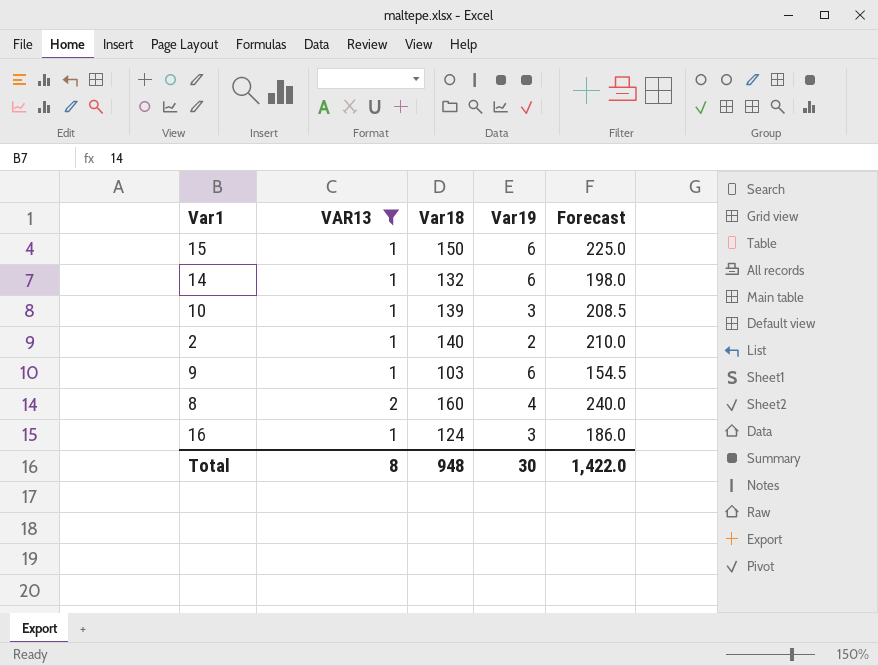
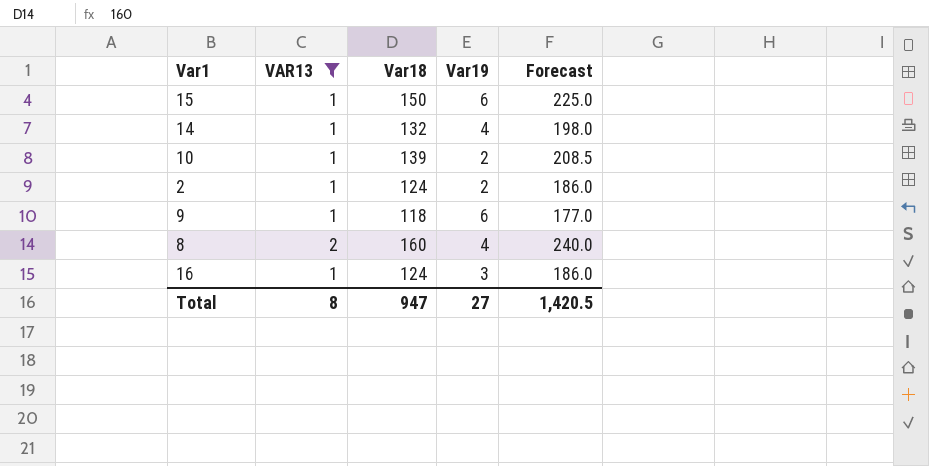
14 | Var19: 6 -> 4
10 | Var19: 3 -> 2
2 | Var18: 140 -> 124
2 | Forecast: 210.0 -> 186.0
9 | Var18: 103 -> 118
9 | Forecast: 154.5 -> 177.0
Total | Var18: 948 -> 947
Total | Var19: 30 -> 27
Total | Forecast: 1,422.0 -> 1,420.5

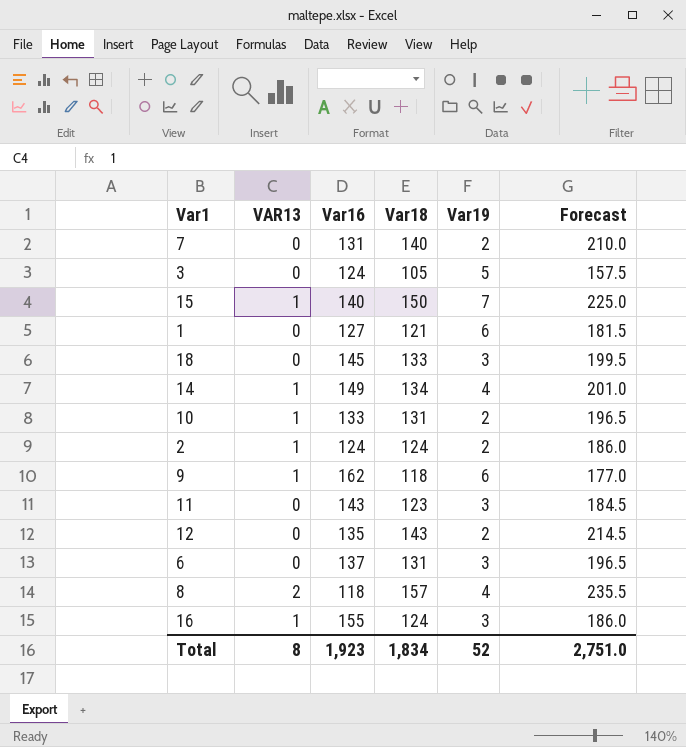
filter: VAR13 != 0 -> none
column Var16 | position: none -> 3
15 | Var19: 6 -> 7
14 | Var18: 132 -> 134
14 | Forecast: 198.0 -> 201.0
10 | Var18: 139 -> 131
10 | Forecast: 208.5 -> 196.5
8 | Var18: 160 -> 157
8 | Forecast: 240.0 -> 235.5
Total | Var18: 947 -> 1,834
Total | Var19: 27 -> 52
Total | Forecast: 1,420.5 -> 2,751.0

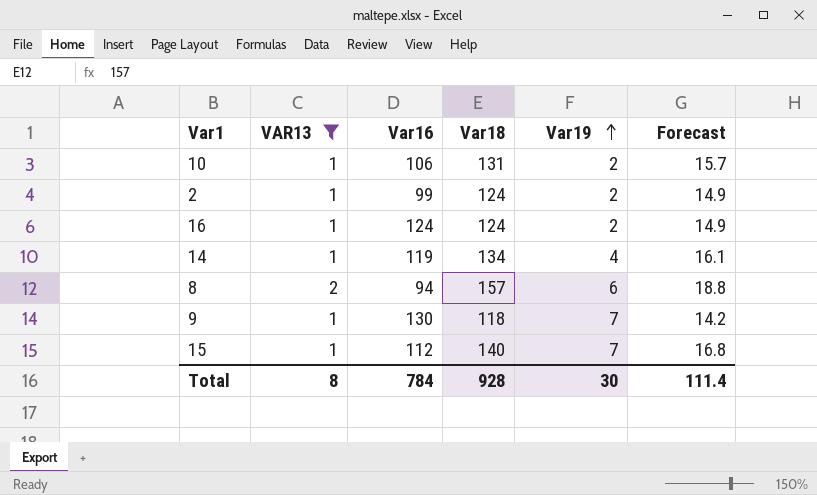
filter: none -> VAR13 != 0
row order: none -> Var19 ascending
column Forecast | formula: [Var18] * 1.5 -> [Var18] * 0.12
10 | Var16: 133 -> 106
2 | Var16: 124 -> 99
16 | Var16: 155 -> 124
16 | Var19: 3 -> 2
14 | Var16: 149 -> 119
8 | Var16: 118 -> 94
8 | Var19: 4 -> 6
9 | Var16: 162 -> 130
9 | Var19: 6 -> 7
15 | Var16: 140 -> 112
15 | Var18: 150 -> 140
Total | Var16: 1,923 -> 784
Total | Var18: 1,834 -> 928
Total | Var19: 52 -> 30
Total | Forecast: 2,751.0 -> 111.4

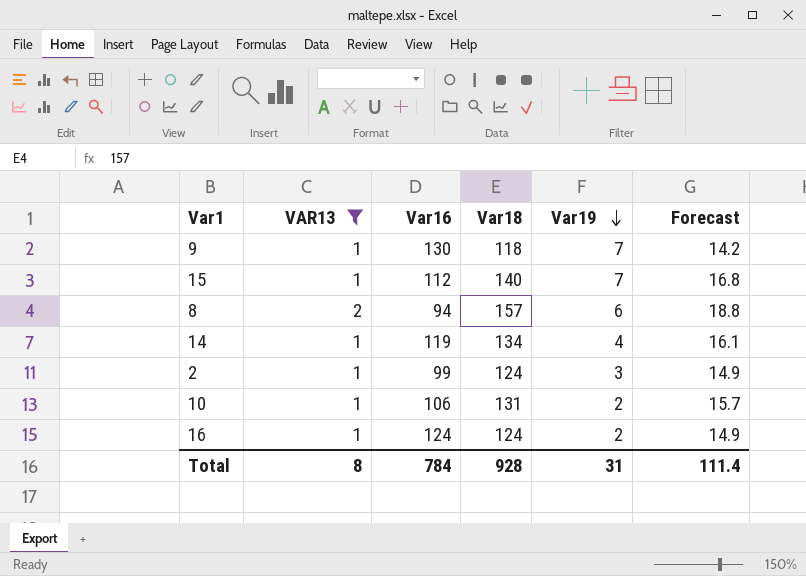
row order: Var19 ascending -> Var19 descending
2 | Var19: 2 -> 3
Total | Var19: 30 -> 31

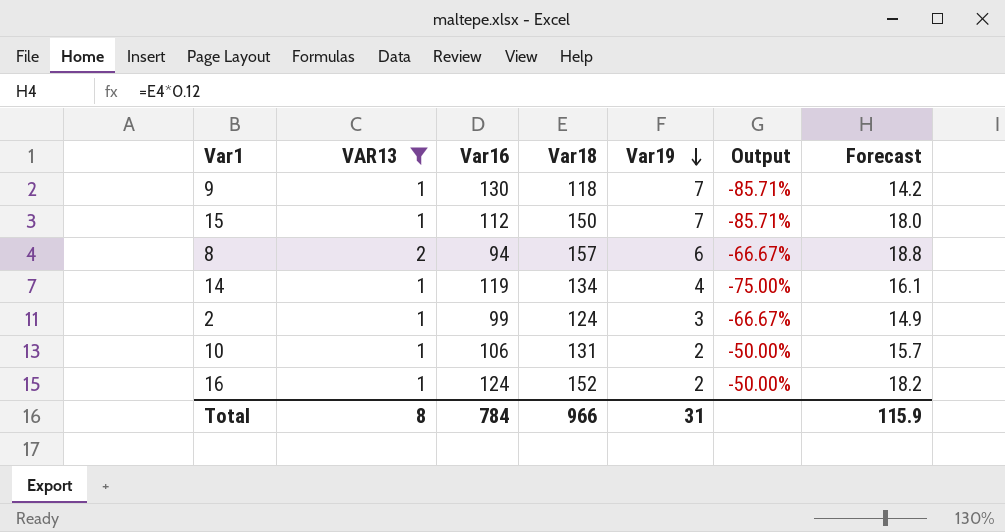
column Output | formula: none -> ([VAR13] - [Var19]) / [Var19]
15 | Var18: 140 -> 150
15 | Forecast: 16.8 -> 18.0
16 | Var18: 124 -> 152
16 | Forecast: 14.9 -> 18.2
Total | Var18: 928 -> 966
Total | Forecast: 111.4 -> 115.9

